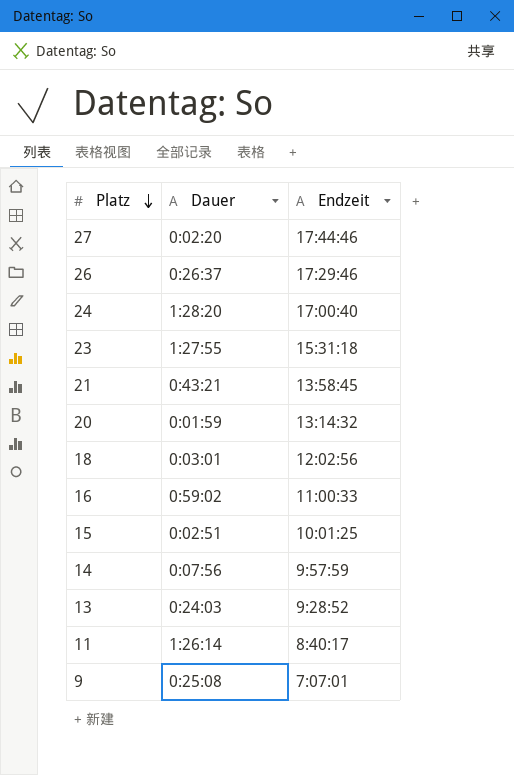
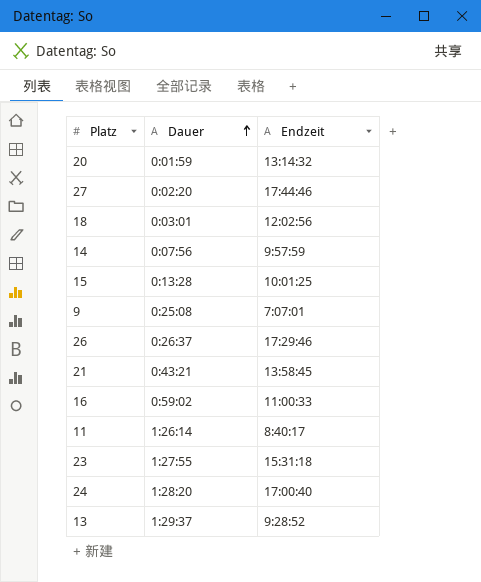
row order: Platz descending -> Dauer ascending
15 | Dauer: 0:02:51 -> 0:13:28
13 | Dauer: 0:24:03 -> 1:29:37

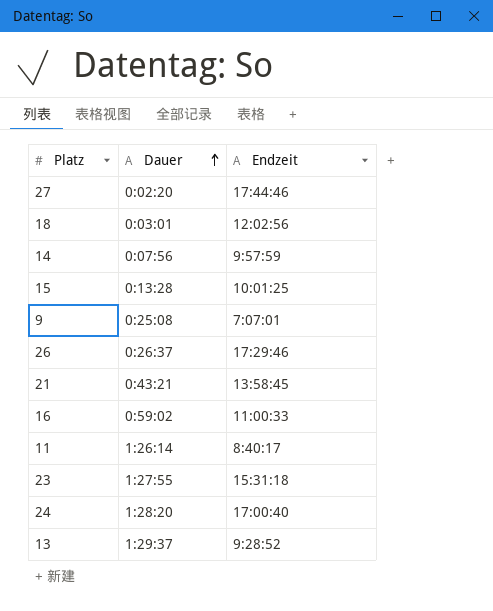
row 20: 0:01:59 | 13:14:32 -> none

